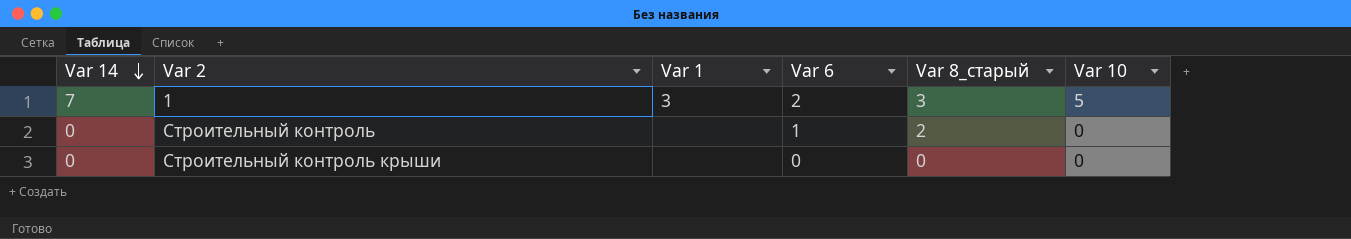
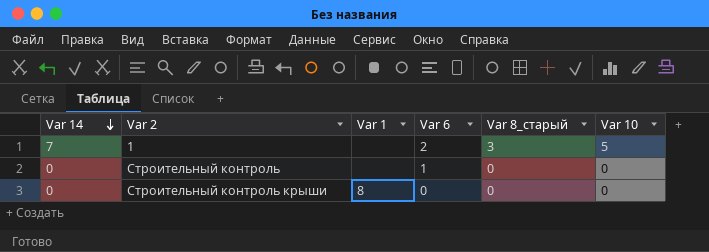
1 | Var 1: 3 -> none
Строительный контроль | Var 8_старый: 2 -> 0
Строительный контроль крыши | Var 1: none -> 8

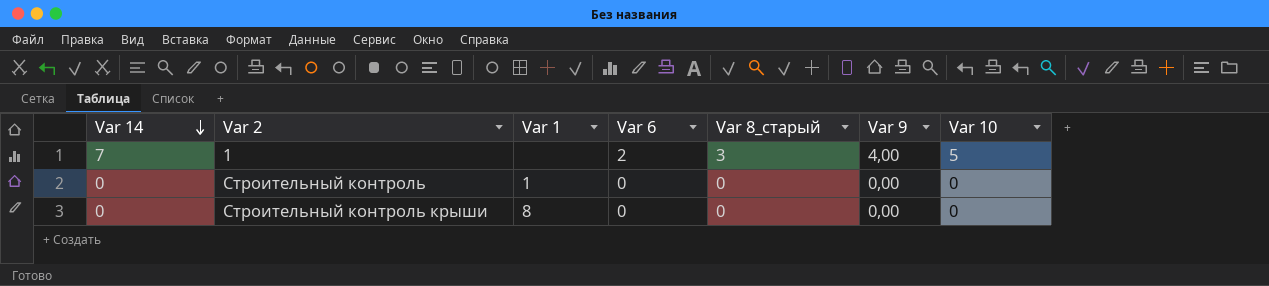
column Var 9 | position: none -> 6
Строительный контроль | Var 1: none -> 1
Строительный контроль | Var 6: 1 -> 0

